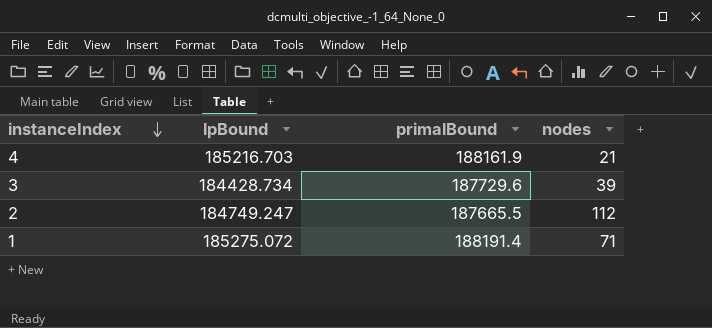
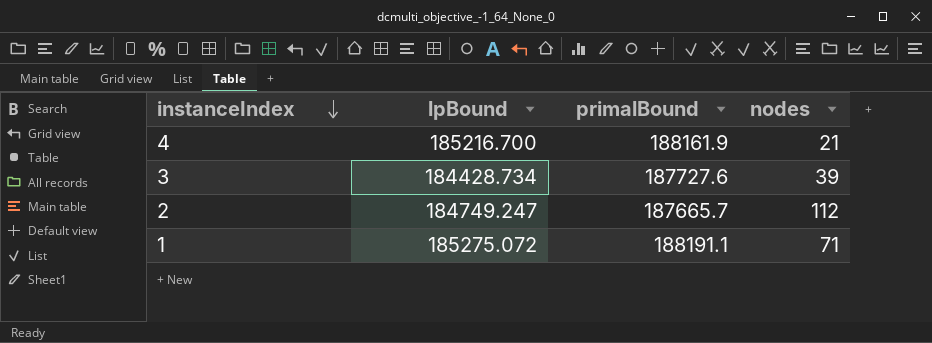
4 | lpBound: 185216.703 -> 185216.700
3 | primalBound: 187729.6 -> 187727.6
2 | primalBound: 187665.5 -> 187665.7
1 | primalBound: 188191.4 -> 188191.1

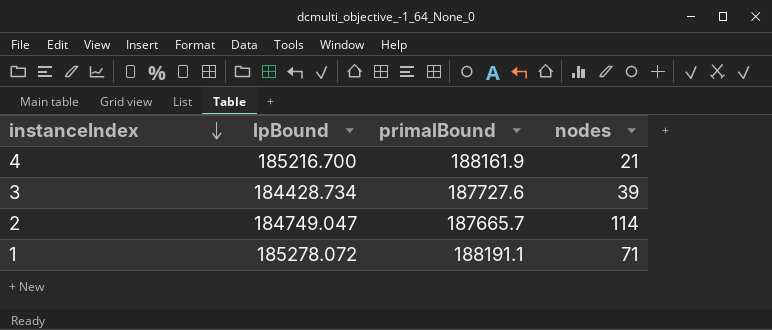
2 | lpBound: 184749.247 -> 184749.047
2 | nodes: 112 -> 114
1 | lpBound: 185275.072 -> 185278.072

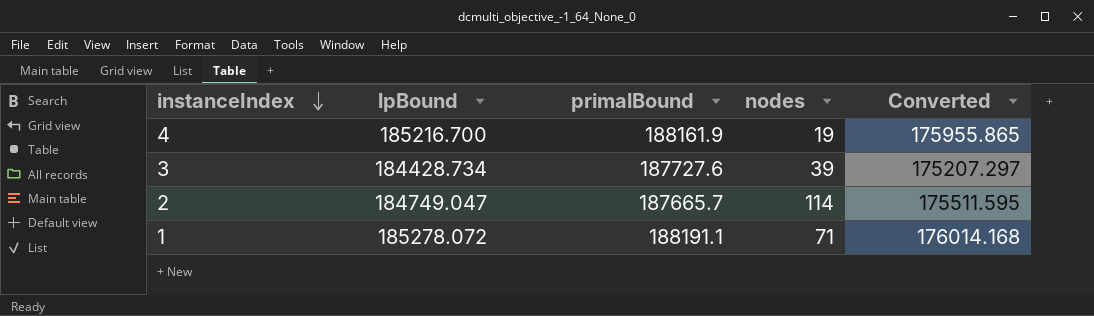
column Converted | formula: none -> [lpBound] * 0.95
4 | nodes: 21 -> 19

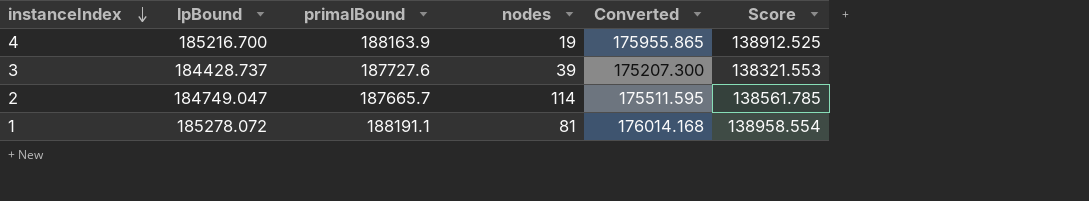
column Score | formula: none -> [lpBound] * 0.75
4 | primalBound: 188161.9 -> 188163.9
3 | lpBound: 184428.734 -> 184428.737
3 | Converted: 175207.297 -> 175207.300
1 | nodes: 71 -> 81

